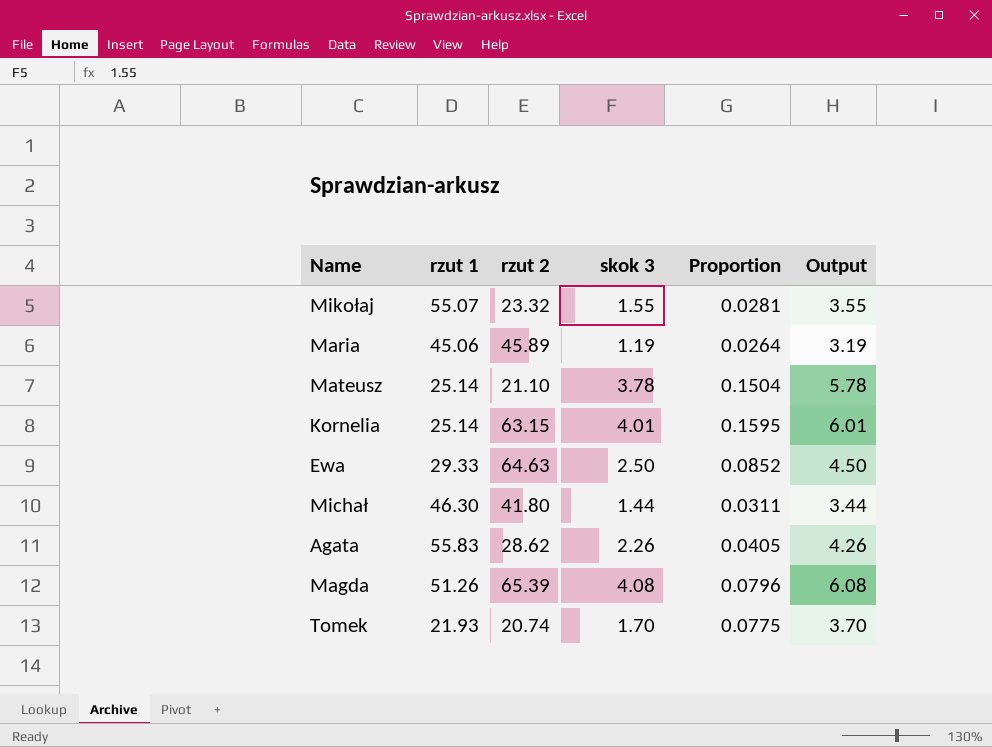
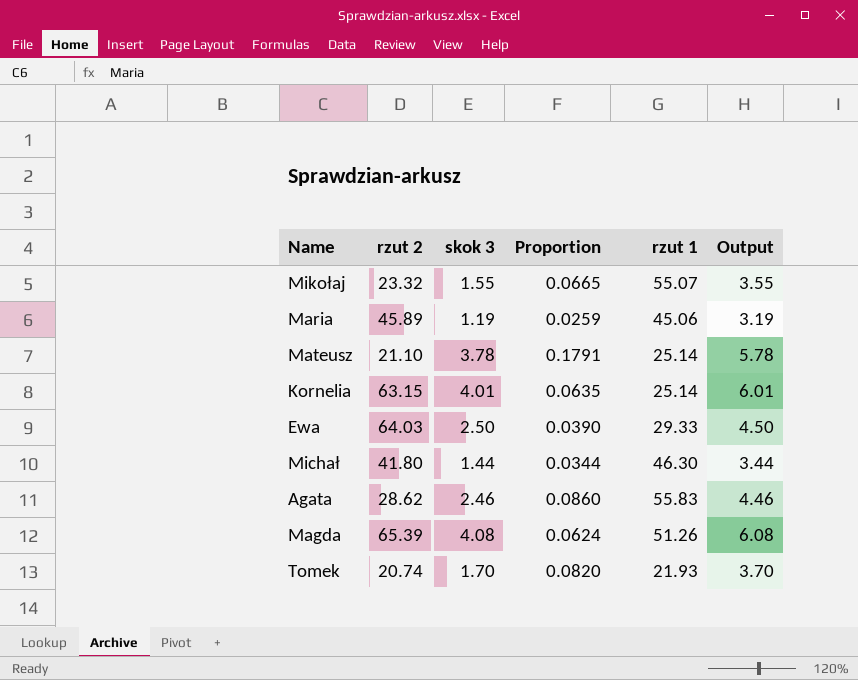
column Proportion | formula: [skok 3] / [rzut 1] -> [skok 3] / [rzut 2]
column rzut 1 | position: 2 -> 5
Ewa | rzut 2: 64.63 -> 64.03
Agata | skok 3: 2.26 -> 2.46
Agata | Output: 4.26 -> 4.46

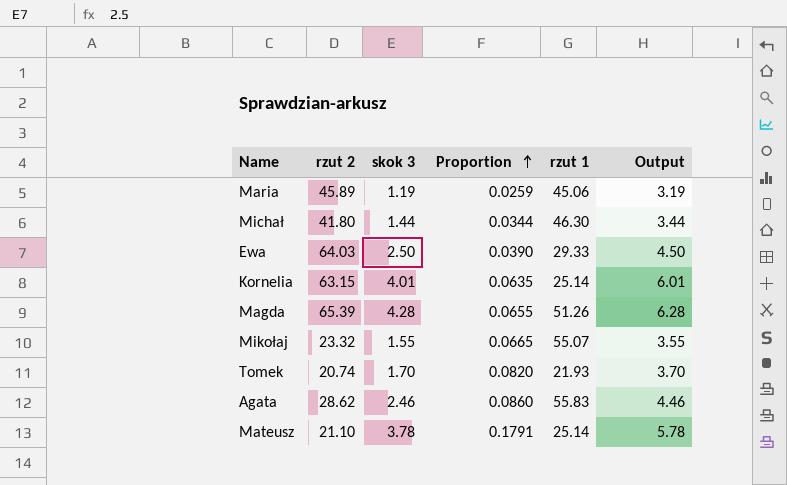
row order: none -> Proportion ascending
Magda | skok 3: 4.08 -> 4.28
Magda | Proportion: 0.0624 -> 0.0655
Magda | Output: 6.08 -> 6.28

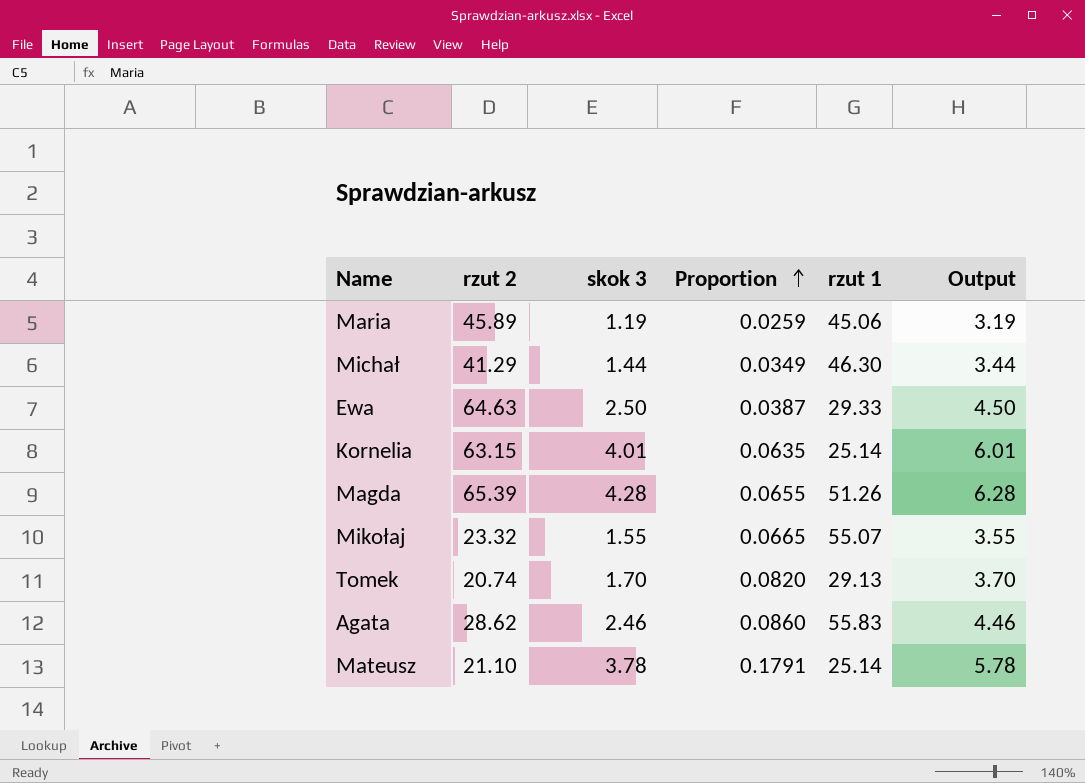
Michał | rzut 2: 41.80 -> 41.29
Michał | Proportion: 0.0344 -> 0.0349
Ewa | rzut 2: 64.03 -> 64.63
Ewa | Proportion: 0.0390 -> 0.0387
Tomek | rzut 1: 21.93 -> 29.13

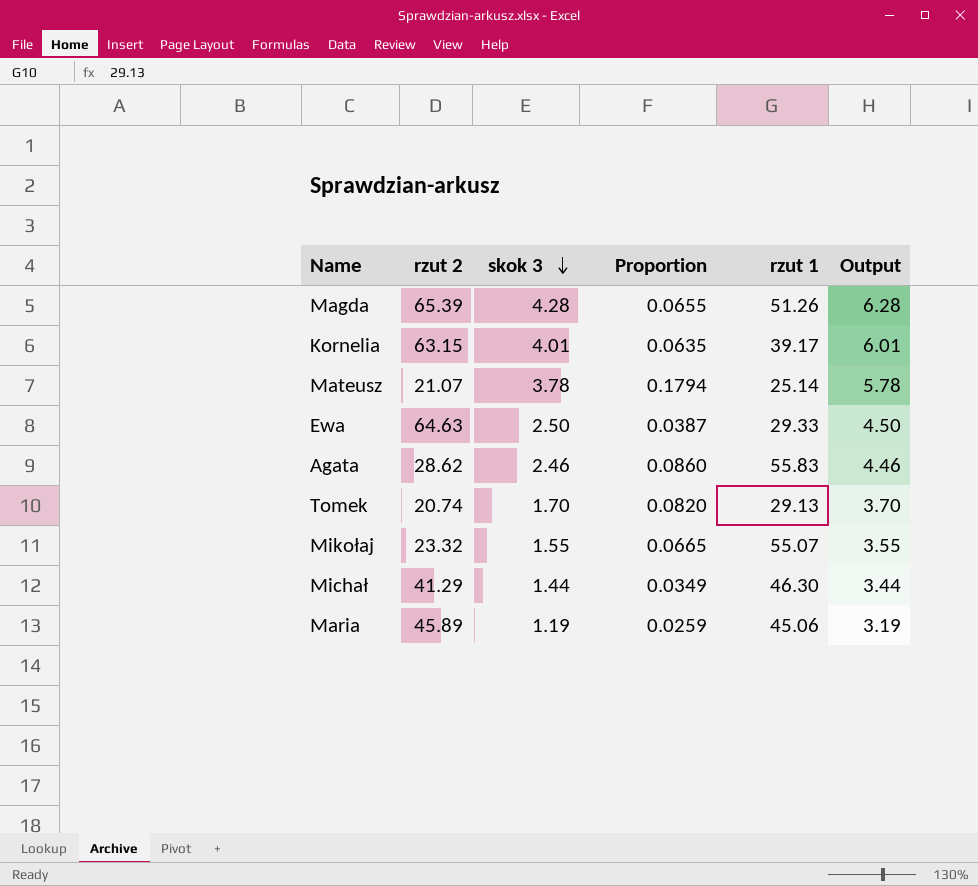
row order: Proportion ascending -> skok 3 descending
Kornelia | rzut 1: 25.14 -> 39.17
Mateusz | rzut 2: 21.10 -> 21.07
Mateusz | Proportion: 0.1791 -> 0.1794

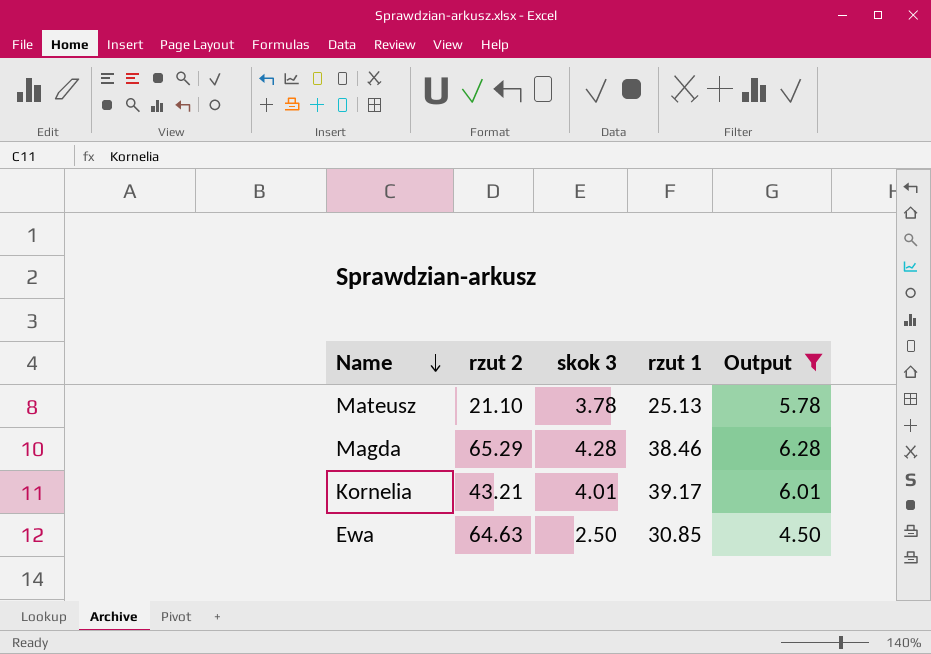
filter: none -> Output >= 4.50
row order: skok 3 descending -> Name descending
column Proportion | formula: [skok 3] / [rzut 2] -> none
Mateusz | rzut 2: 21.07 -> 21.10
Mateusz | rzut 1: 25.14 -> 25.13
Magda | rzut 2: 65.39 -> 65.29
Magda | rzut 1: 51.26 -> 38.46
Kornelia | rzut 2: 63.15 -> 43.21
Ewa | rzut 1: 29.33 -> 30.85

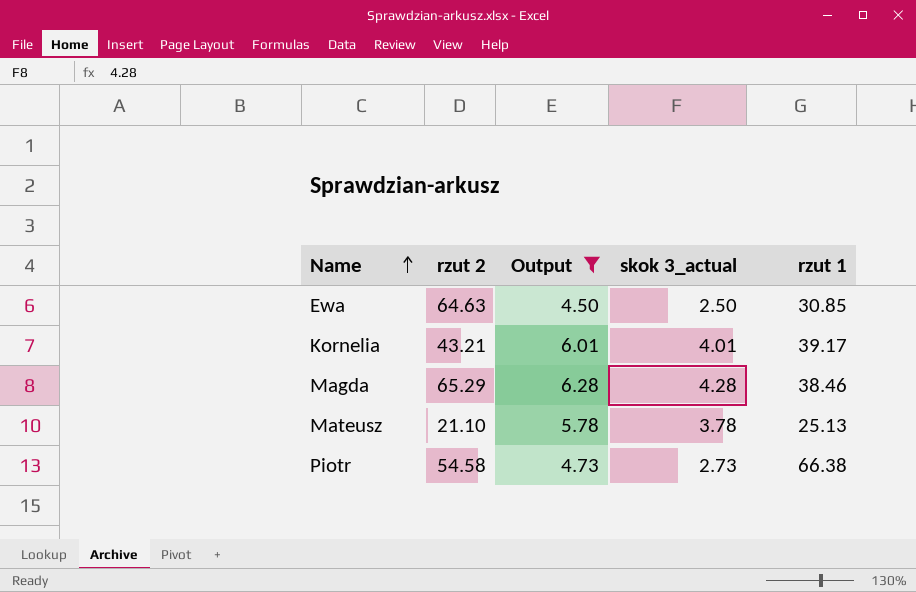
row order: Name descending -> Name ascending
column Output | position: 5 -> 3
column name: skok 3 -> skok 3_actual
row Piotr: none -> 54.58 | 4.73 | 2.73 | 66.38

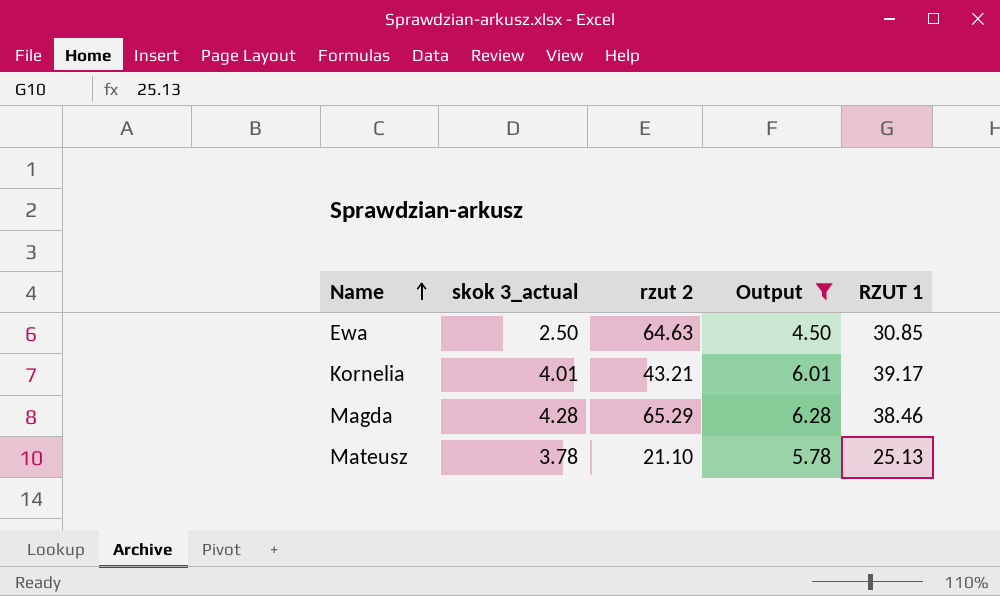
column skok 3_actual | position: 4 -> 2
column name: rzut 1 -> RZUT 1
row Piotr: 54.58 | 4.73 | 2.73 | 66.38 -> none

